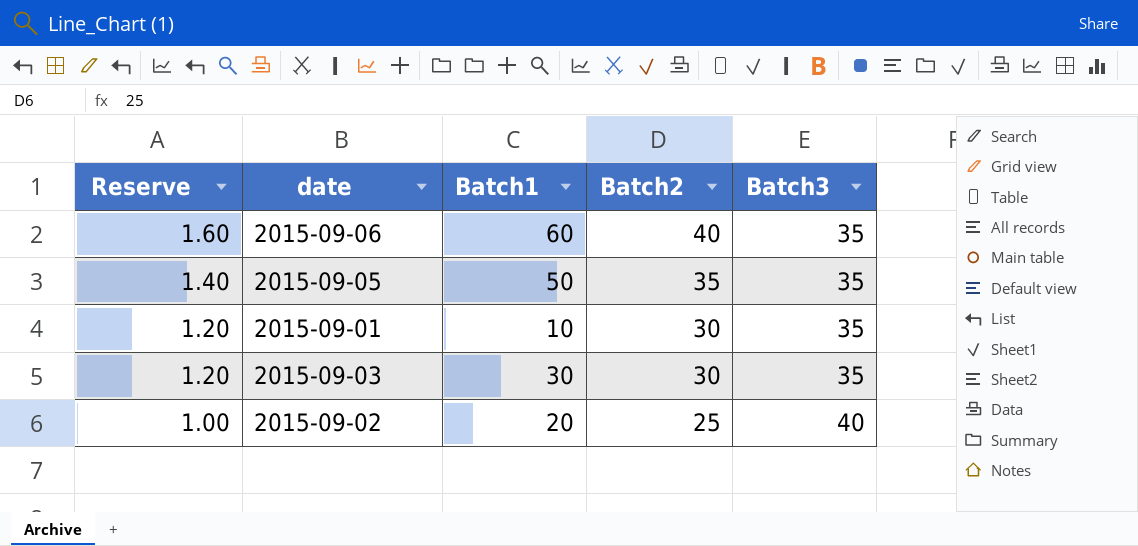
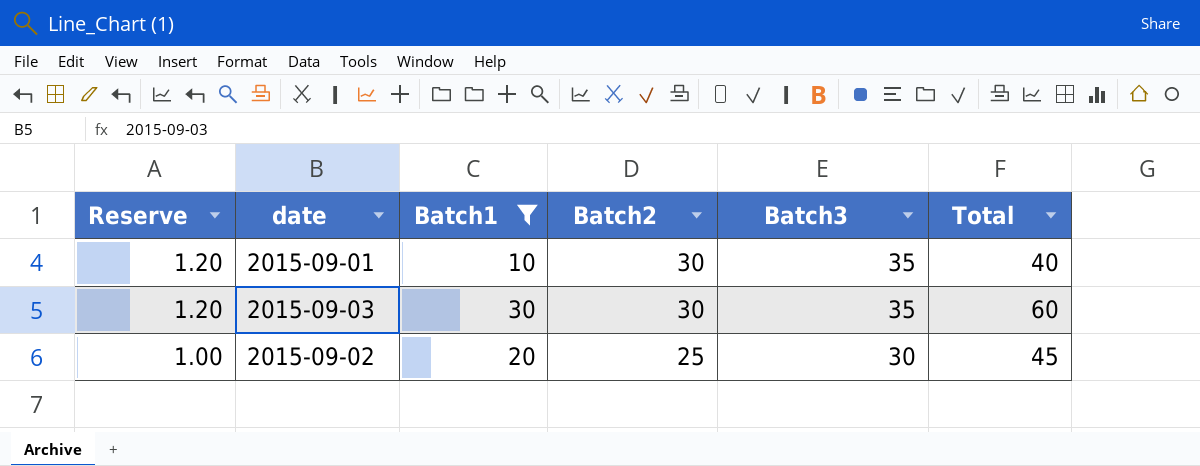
filter: none -> Batch1 <= 30
column Total | formula: none -> [Batch1] + [Batch2]
2015-09-02 | Batch3: 40 -> 30

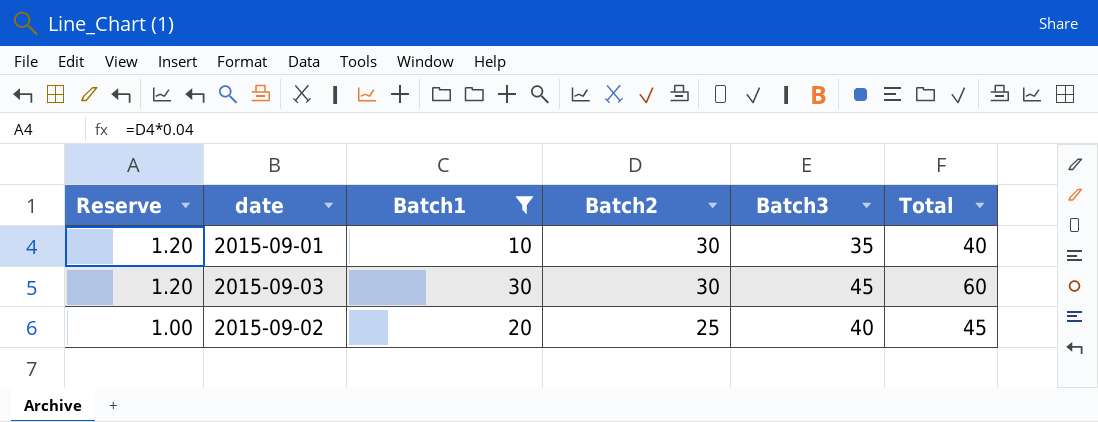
2015-09-03 | Batch3: 35 -> 45
2015-09-02 | Batch3: 30 -> 40

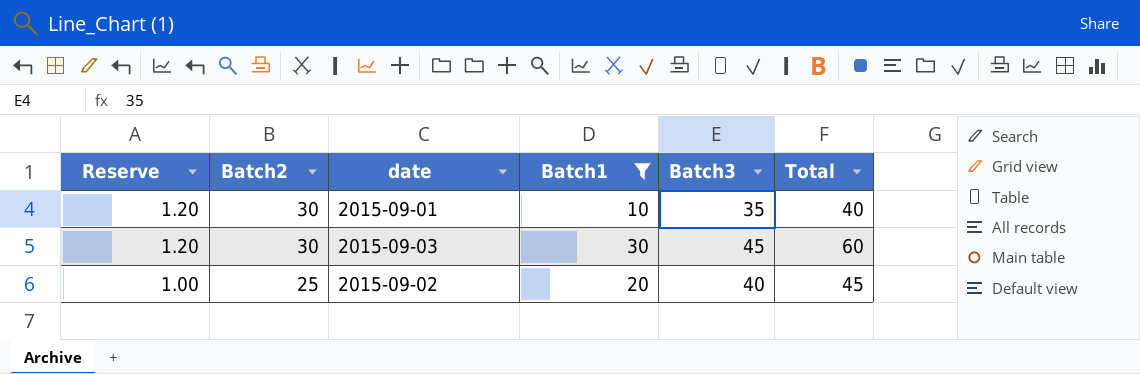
column Batch2 | position: 4 -> 2

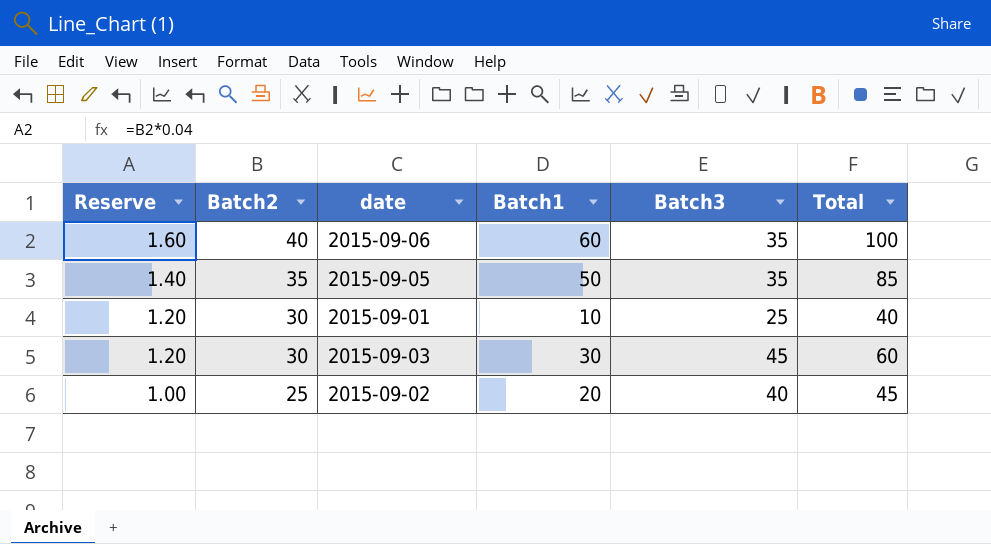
filter: Batch1 <= 30 -> none
2015-09-01 | Batch3: 35 -> 25

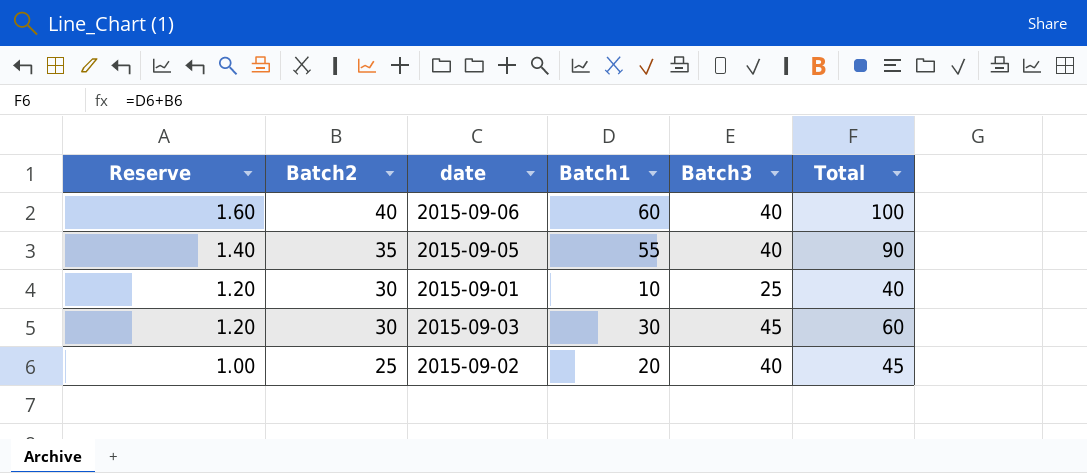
2015-09-06 | Batch3: 35 -> 40
2015-09-05 | Batch1: 50 -> 55
2015-09-05 | Batch3: 35 -> 40
2015-09-05 | Total: 85 -> 90

